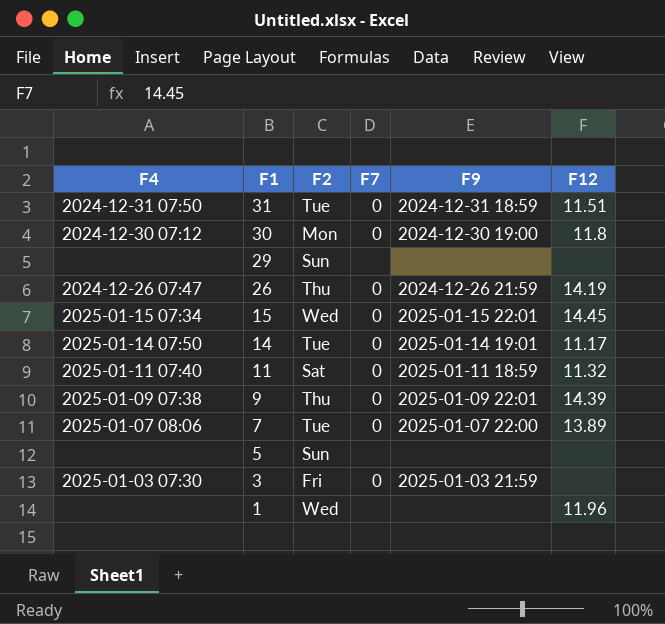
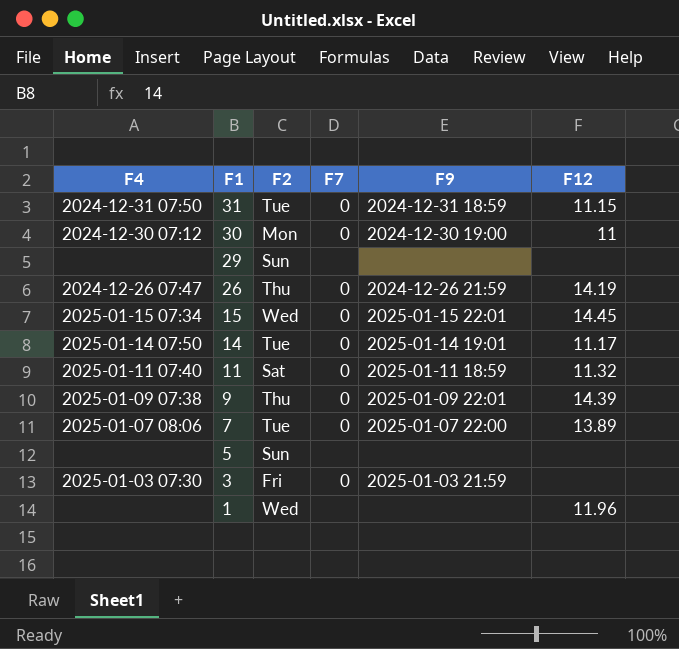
31 | F12: 11.51 -> 11.15
30 | F12: 11.8 -> 11

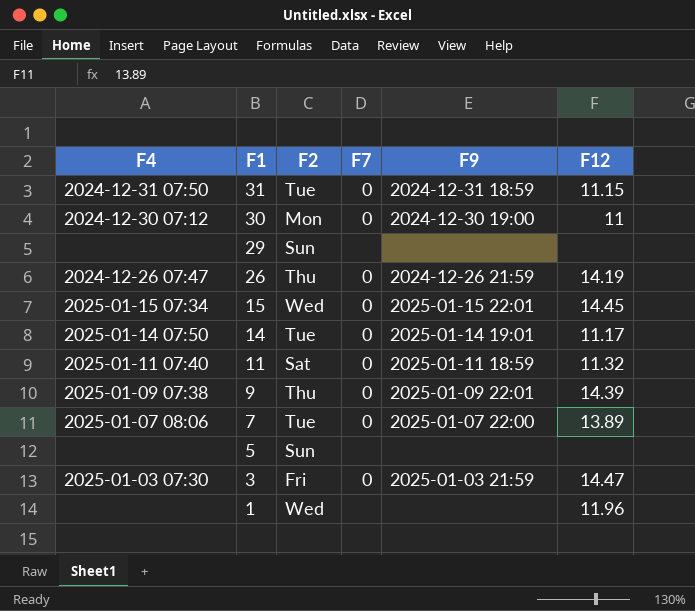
3 | F12: none -> 14.47

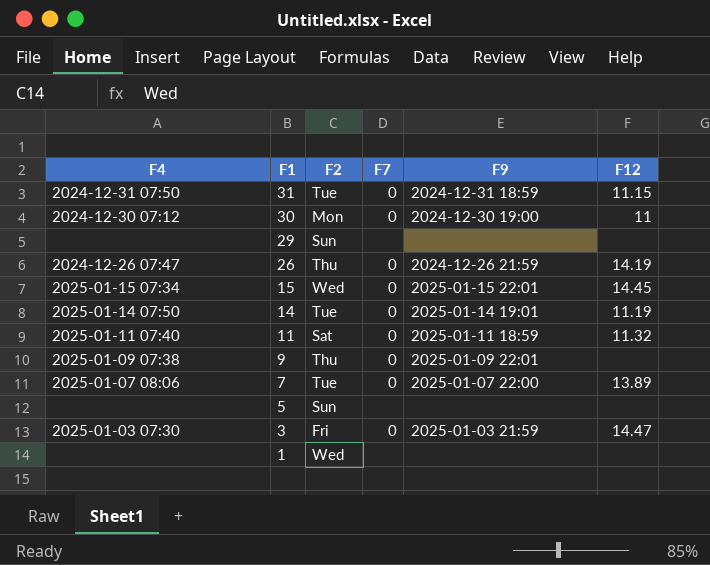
14 | F12: 11.17 -> 11.19
9 | F12: 14.39 -> none
1 | F12: 11.96 -> none

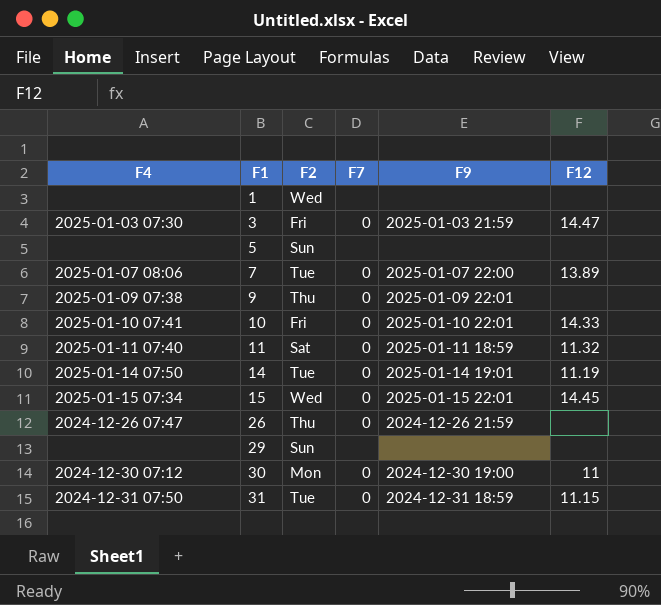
row order: F1 descending -> F1 ascending
row 10: none -> 2025-01-10 07:41 | Fri | 0 | 2025-01-10 22:01 | 14.33
26 | F12: 14.19 -> none

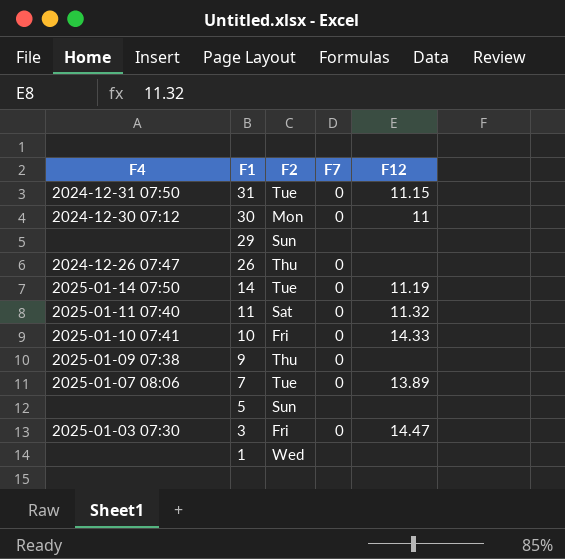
row order: F1 ascending -> F1 descending
column F9 | position: 5 -> none
row 15: 2025-01-15 07:34 | Wed | 0 | 2025-01-15 22:01 | 14.45 -> none

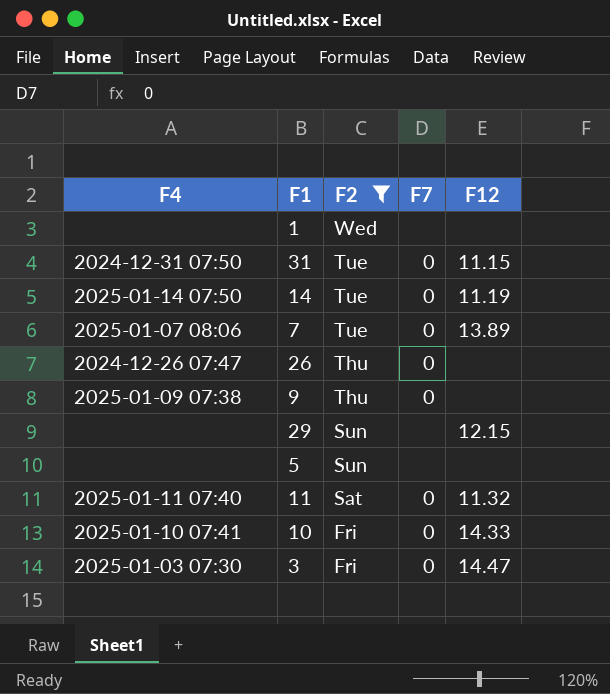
filter: none -> F2 != Mon
row order: F1 descending -> F2 descending
29 | F12: none -> 12.15

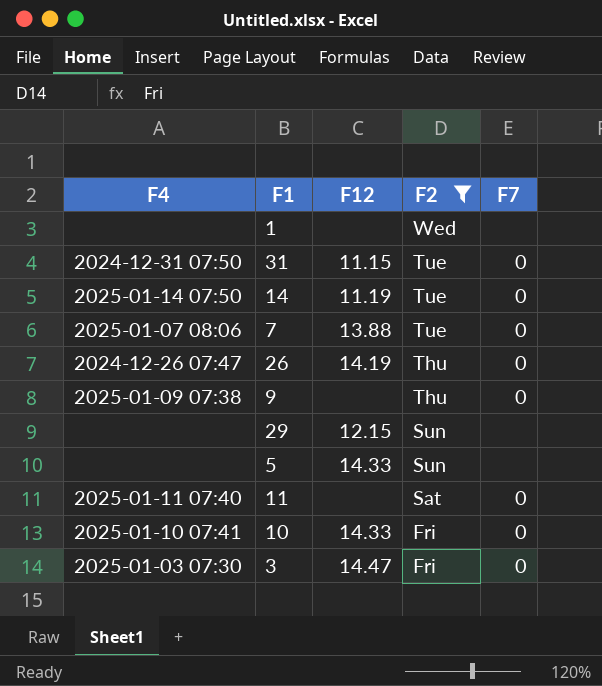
column F12 | position: 5 -> 3
7 | F12: 13.89 -> 13.88
26 | F12: none -> 14.19
5 | F12: none -> 14.33
11 | F12: 11.32 -> none

